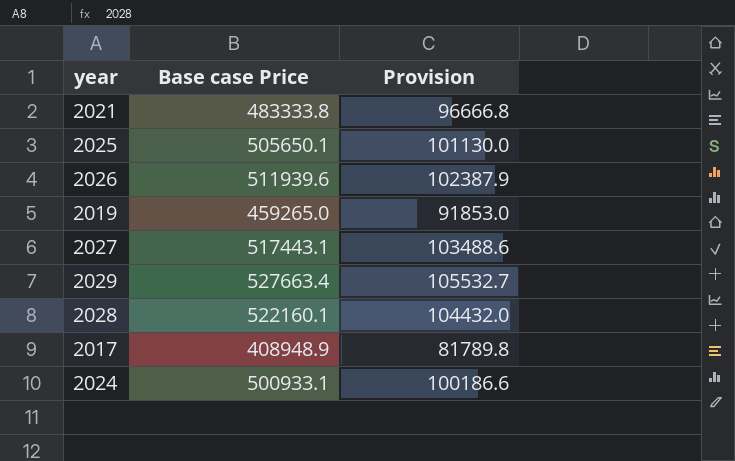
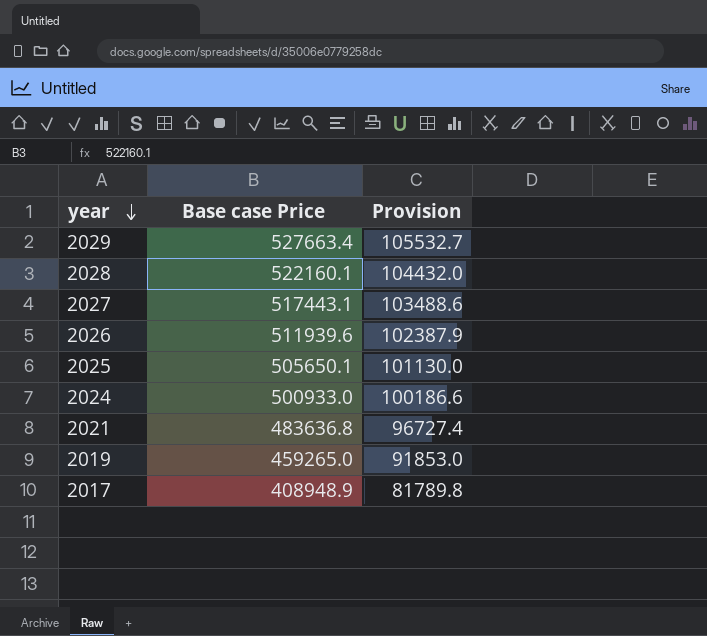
row order: none -> year descending
2024 | Base case Price: 500933.1 -> 500933.0
2021 | Base case Price: 483333.8 -> 483636.8
2021 | Provision: 96666.8 -> 96727.4

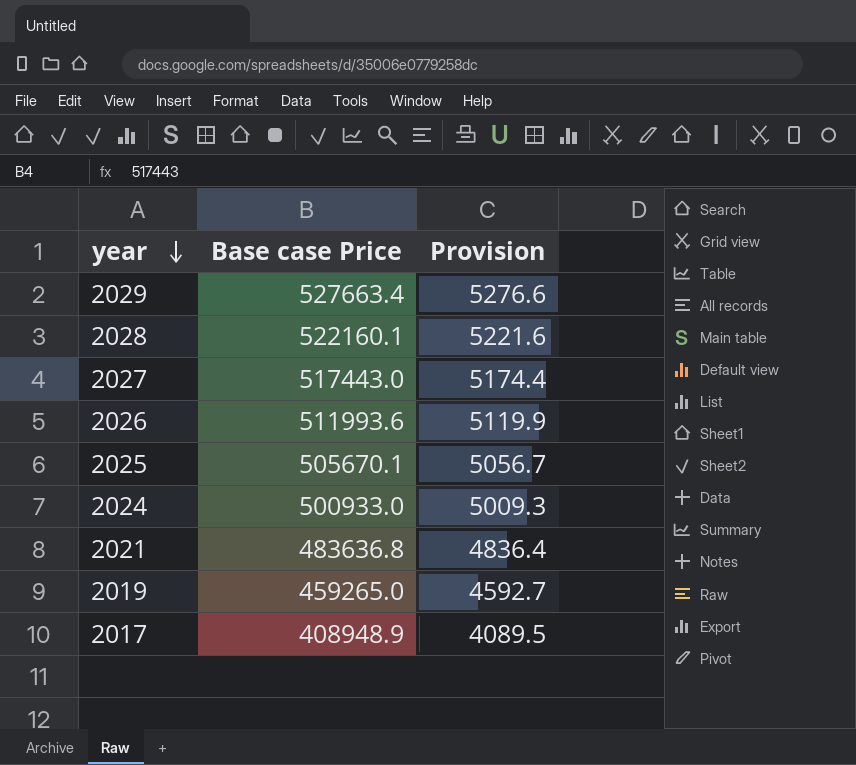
column Provision | formula: [Base case Price] * 0.2 -> [Base case Price] * 0.01
2027 | Base case Price: 517443.1 -> 517443.0
2026 | Base case Price: 511939.6 -> 511993.6
2025 | Base case Price: 505650.1 -> 505670.1

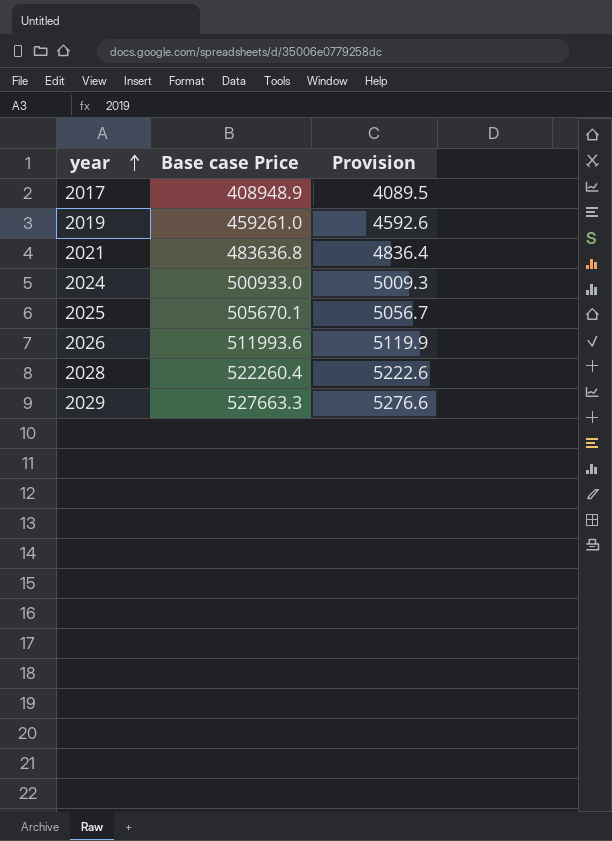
row order: year descending -> year ascending
row 2027: 517443.0 | 5174.4 -> none
2019 | Base case Price: 459265.0 -> 459261.0
2019 | Provision: 4592.7 -> 4592.6
2028 | Base case Price: 522160.1 -> 522260.4
2028 | Provision: 5221.6 -> 5222.6
2029 | Base case Price: 527663.4 -> 527663.3

